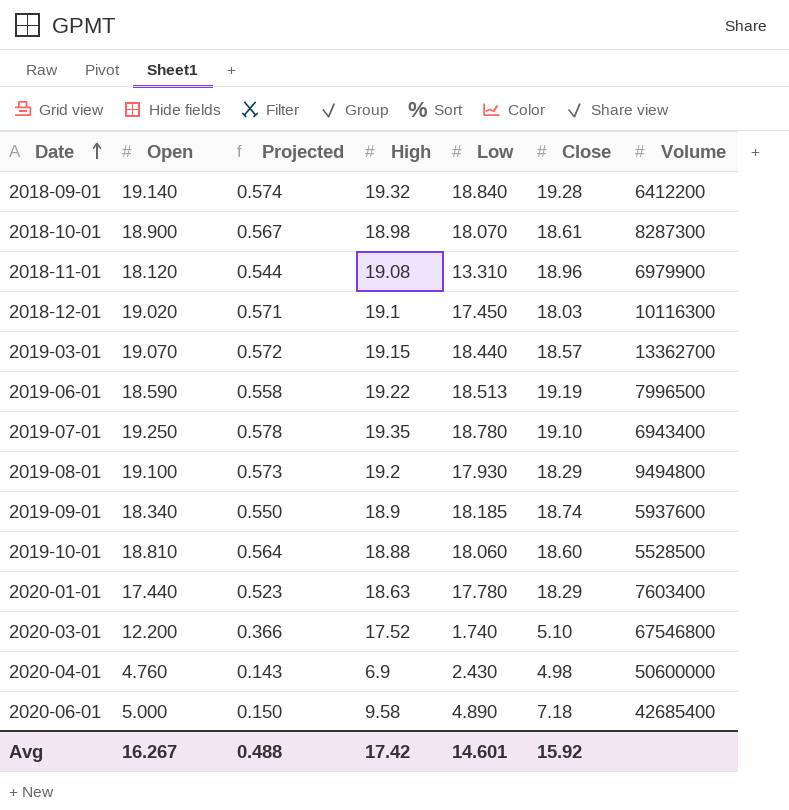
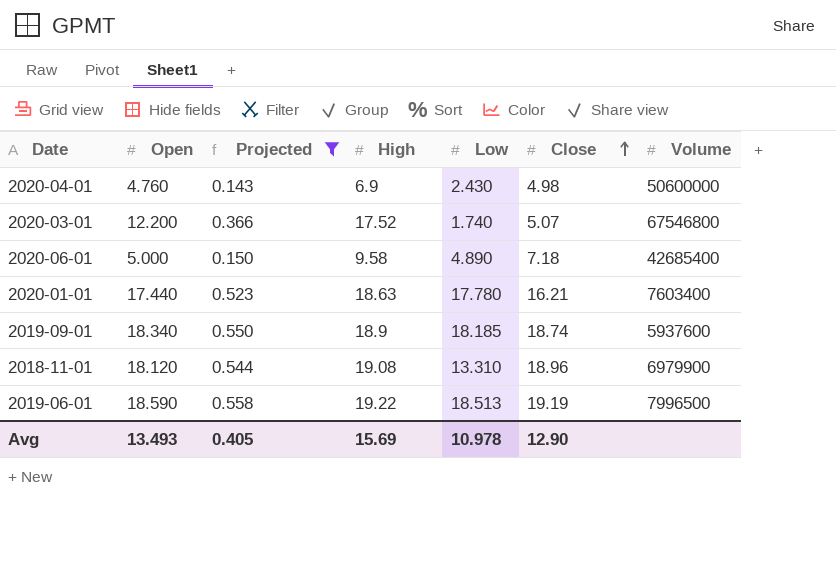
filter: none -> Projected <= 0.558
row order: Date ascending -> Close ascending
2020-03-01 | Close: 5.10 -> 5.07
2020-01-01 | Close: 18.29 -> 16.21
Avg | Open: 16.267 -> 13.493
Avg | Projected: 0.488 -> 0.405
Avg | High: 17.42 -> 15.69
Avg | Low: 14.601 -> 10.978
Avg | Close: 15.92 -> 12.90

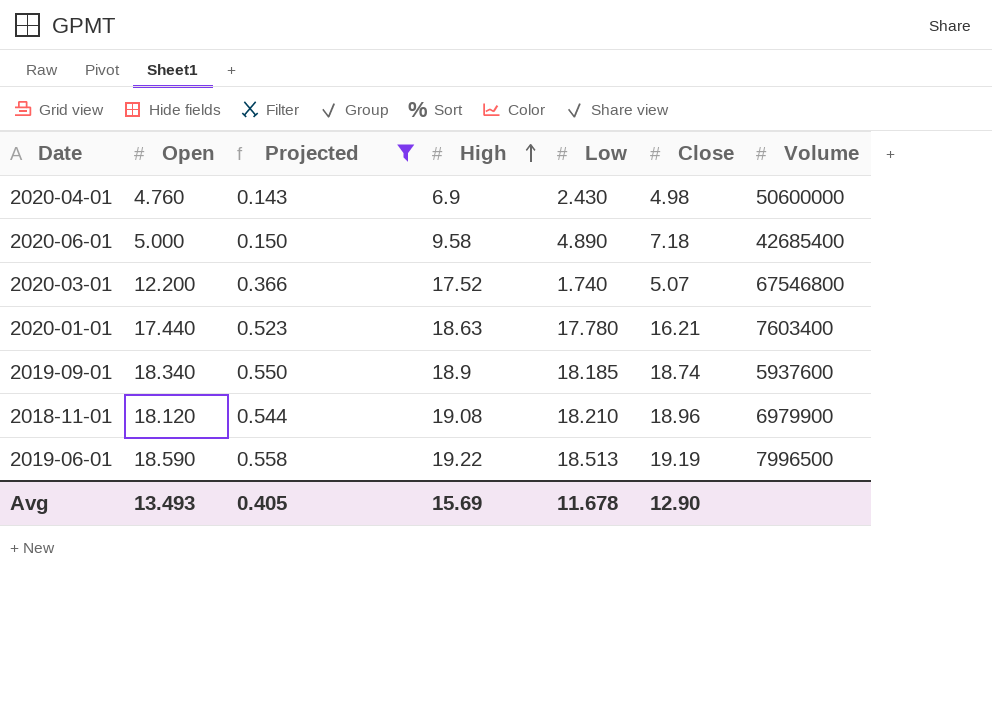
row order: Close ascending -> High ascending
2018-11-01 | Low: 13.310 -> 18.210
Avg | Low: 10.978 -> 11.678

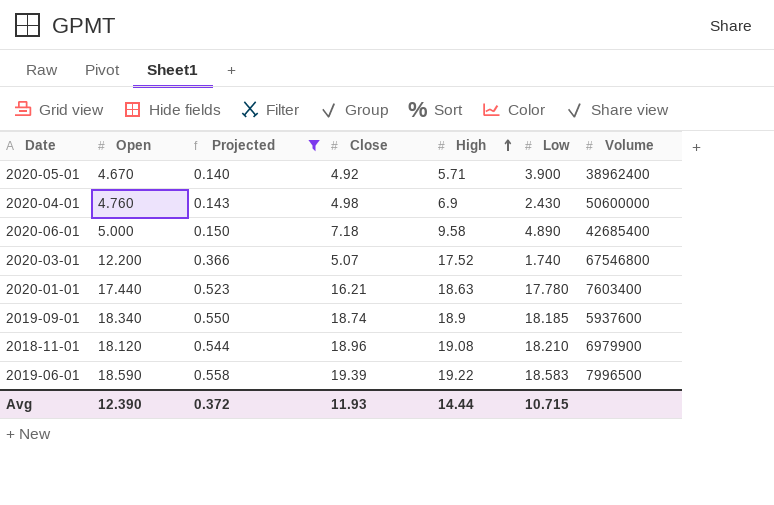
column Close | position: 6 -> 4
row 2020-05-01: none -> 4.670 | 0.140 | 4.92 | 5.71 | 3.900 | 38962400
2019-06-01 | Close: 19.19 -> 19.39
2019-06-01 | Low: 18.513 -> 18.583
Avg | Open: 13.493 -> 12.390
Avg | Projected: 0.405 -> 0.372
Avg | Close: 12.90 -> 11.93
Avg | High: 15.69 -> 14.44
Avg | Low: 11.678 -> 10.715

